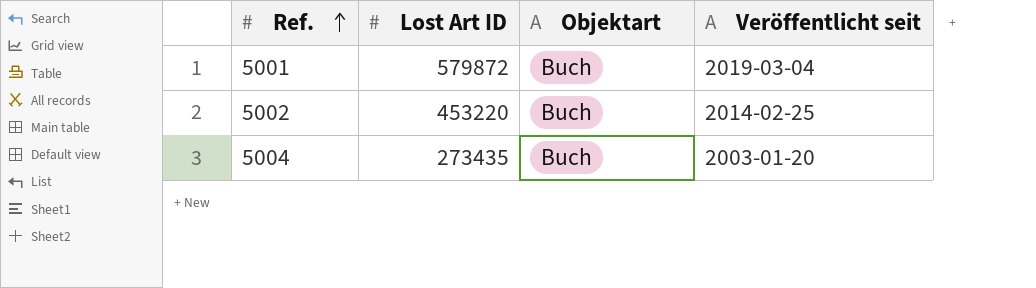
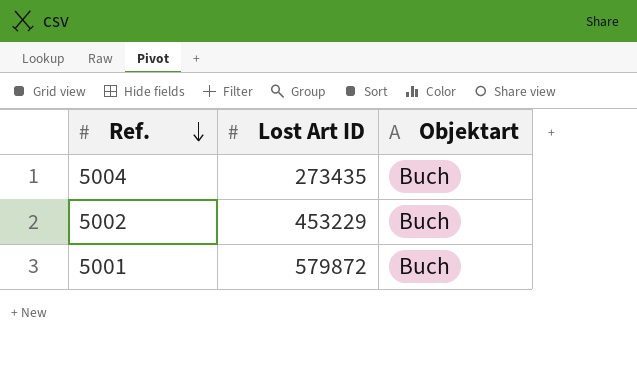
row order: Ref. ascending -> Ref. descending
column Veröffentlicht seit | position: 4 -> none
5002 | Lost Art ID: 453220 -> 453229

